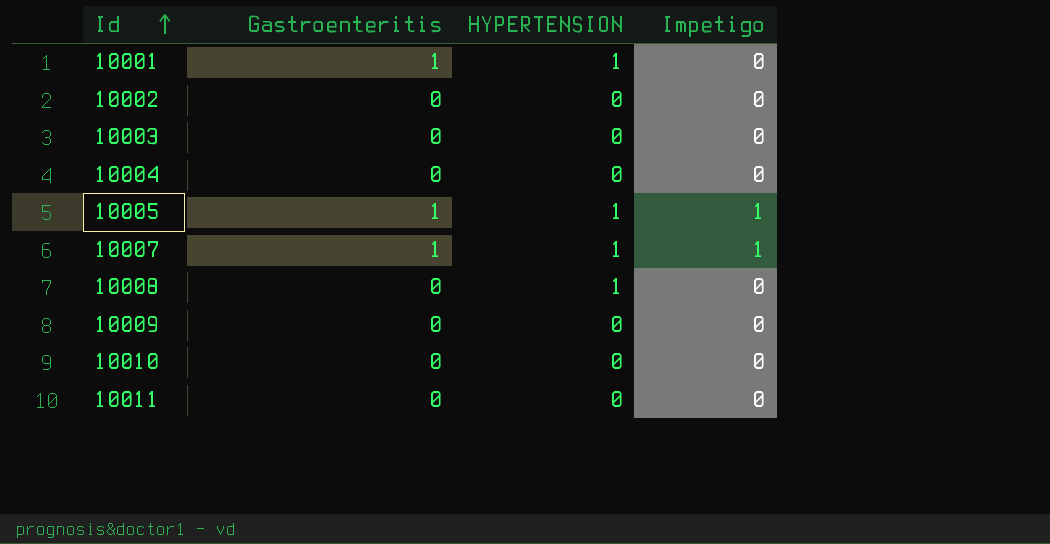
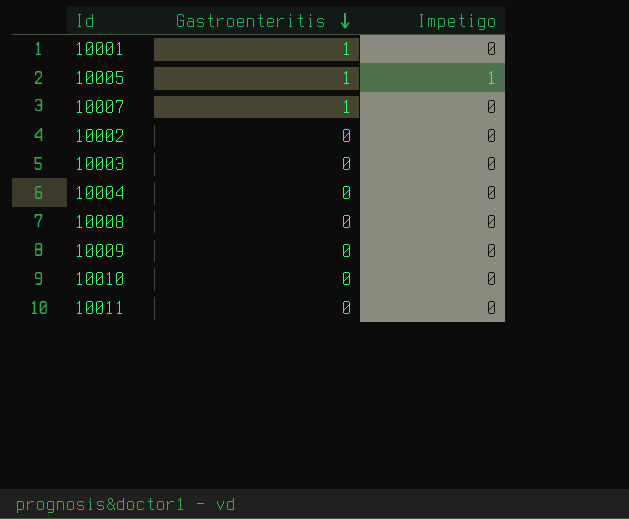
row order: Id ascending -> Gastroenteritis descending
column HYPERTENSION | position: 3 -> none
10007 | Impetigo: 1 -> 0

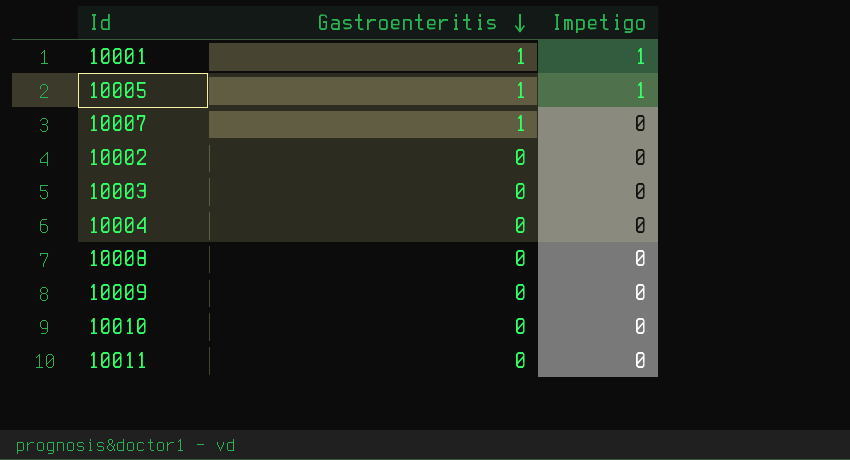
10001 | Impetigo: 0 -> 1

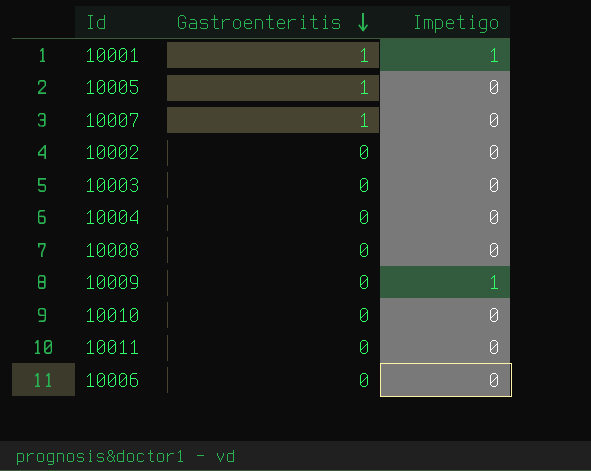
10005 | Impetigo: 1 -> 0
10009 | Impetigo: 0 -> 1
row 10006: none -> 0 | 0

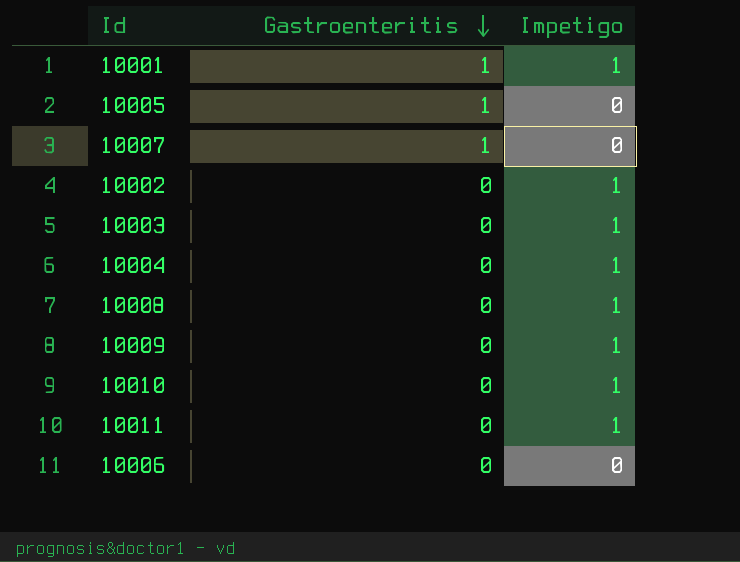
10002 | Impetigo: 0 -> 1
10003 | Impetigo: 0 -> 1
10004 | Impetigo: 0 -> 1
10008 | Impetigo: 0 -> 1
10010 | Impetigo: 0 -> 1
10011 | Impetigo: 0 -> 1

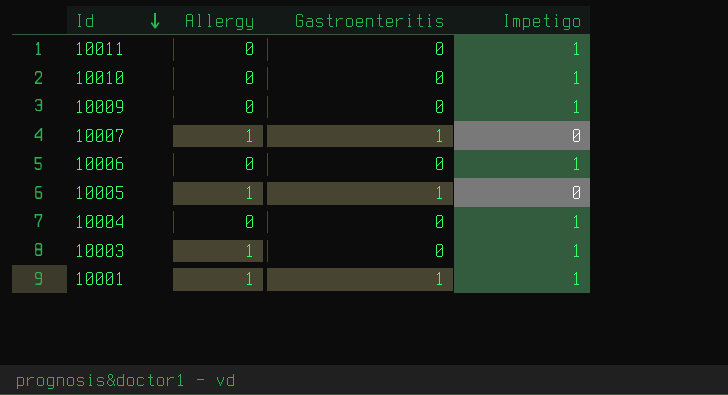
row order: Gastroenteritis descending -> Id descending
column Allergy | position: none -> 2
row 10002: 0 | 1 -> none
row 10008: 0 | 1 -> none
10006 | Impetigo: 0 -> 1

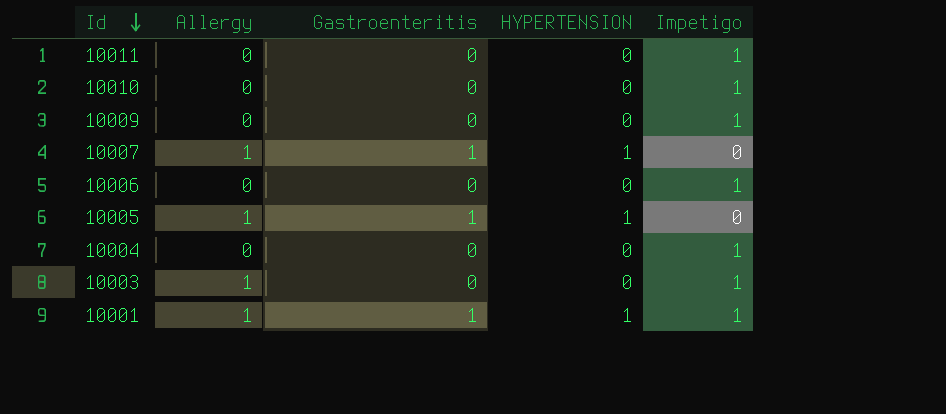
column HYPERTENSION | position: none -> 4

